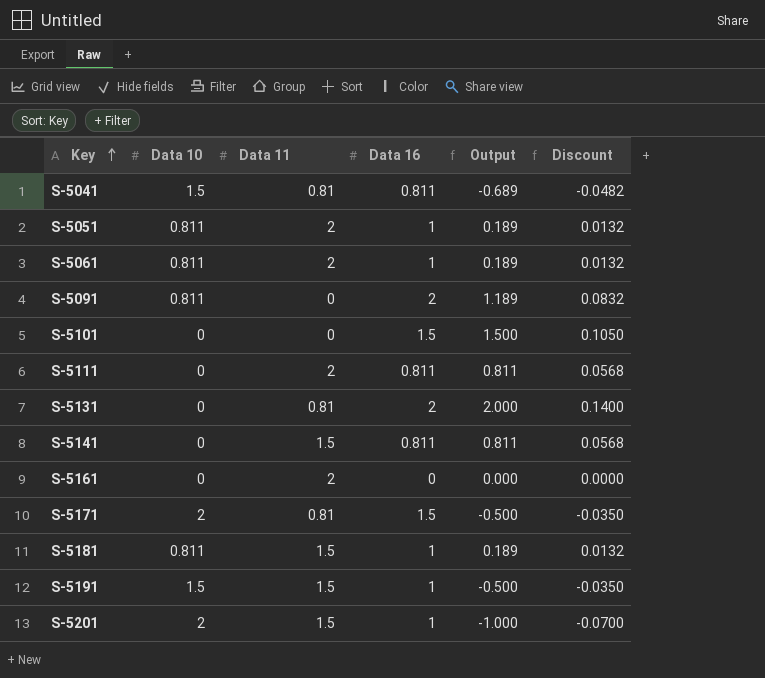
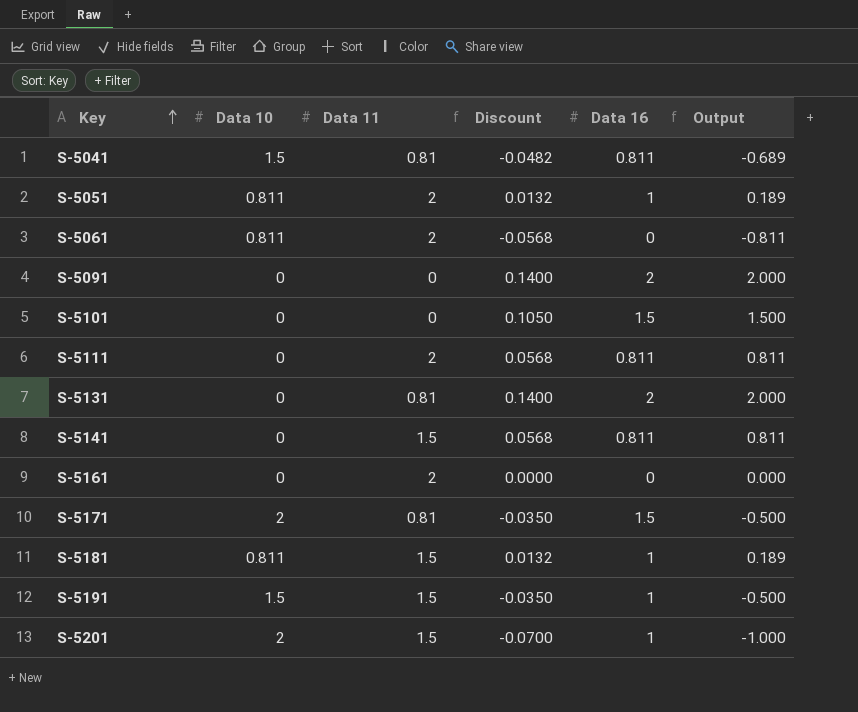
column Discount | position: 6 -> 4
S-5061 | Discount: 0.0132 -> -0.0568
S-5061 | Data 16: 1 -> 0
S-5061 | Output: 0.189 -> -0.811
S-5091 | Data 10: 0.811 -> 0
S-5091 | Discount: 0.0832 -> 0.1400
S-5091 | Output: 1.189 -> 2.000

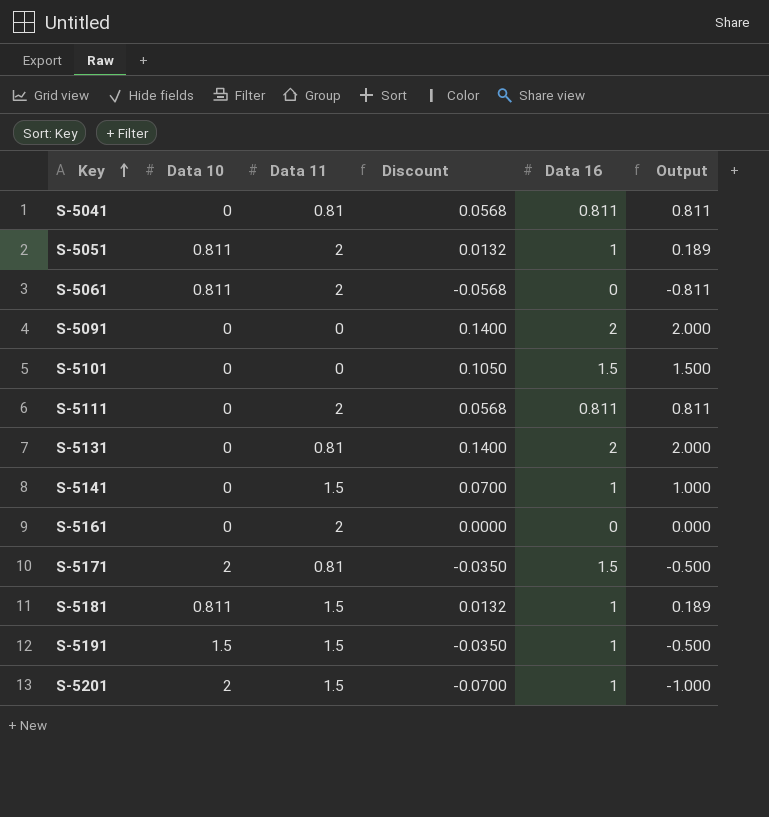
S-5041 | Data 10: 1.5 -> 0
S-5041 | Discount: -0.0482 -> 0.0568
S-5041 | Output: -0.689 -> 0.811
S-5141 | Discount: 0.0568 -> 0.0700
S-5141 | Data 16: 0.811 -> 1
S-5141 | Output: 0.811 -> 1.000

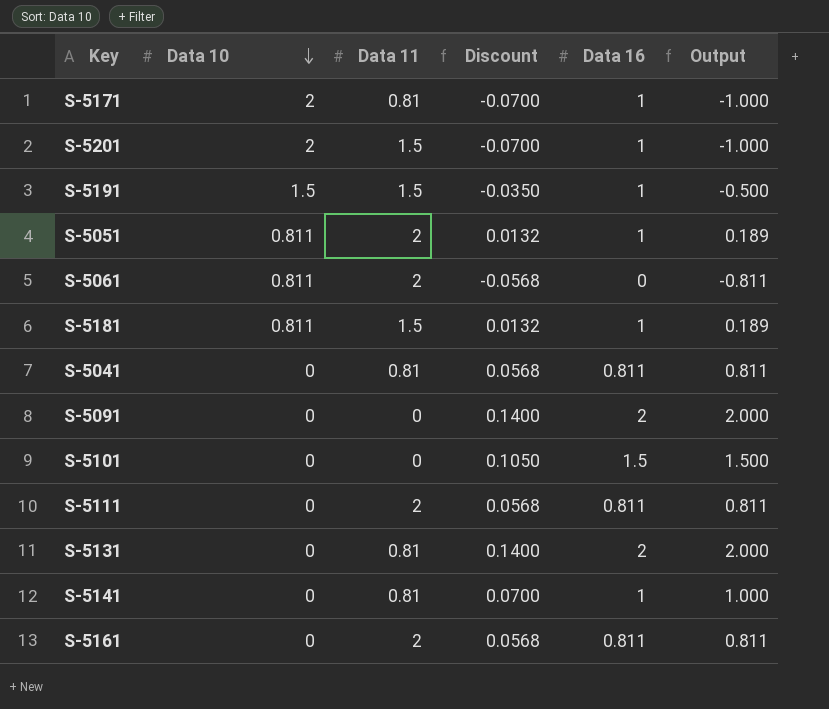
row order: Key ascending -> Data 10 descending
S-5171 | Discount: -0.0350 -> -0.0700
S-5171 | Data 16: 1.5 -> 1
S-5171 | Output: -0.500 -> -1.000
S-5141 | Data 11: 1.5 -> 0.81
S-5161 | Discount: 0.0000 -> 0.0568
S-5161 | Data 16: 0 -> 0.811
S-5161 | Output: 0.000 -> 0.811

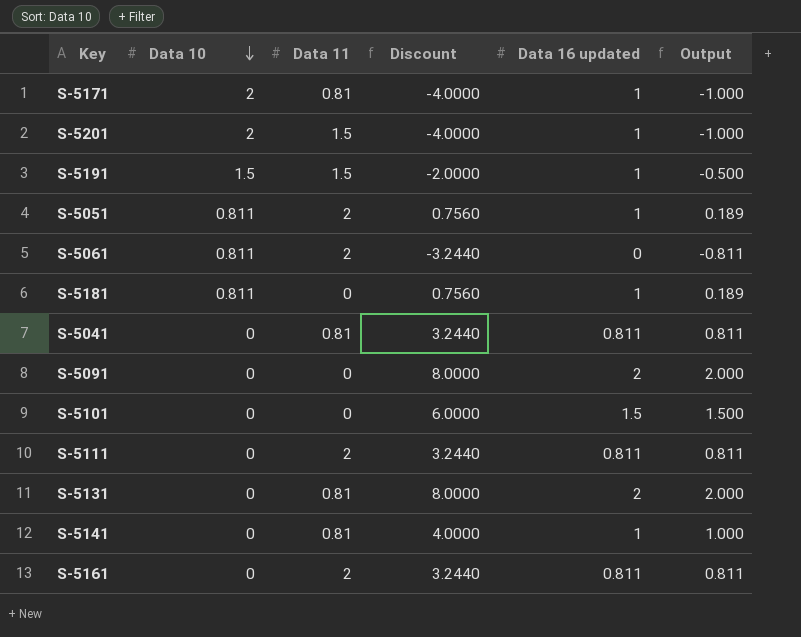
column Discount | formula: [Output] * 0.07 -> [Output] * 4
column name: Data 16 -> Data 16 updated
S-5181 | Data 11: 1.5 -> 0

